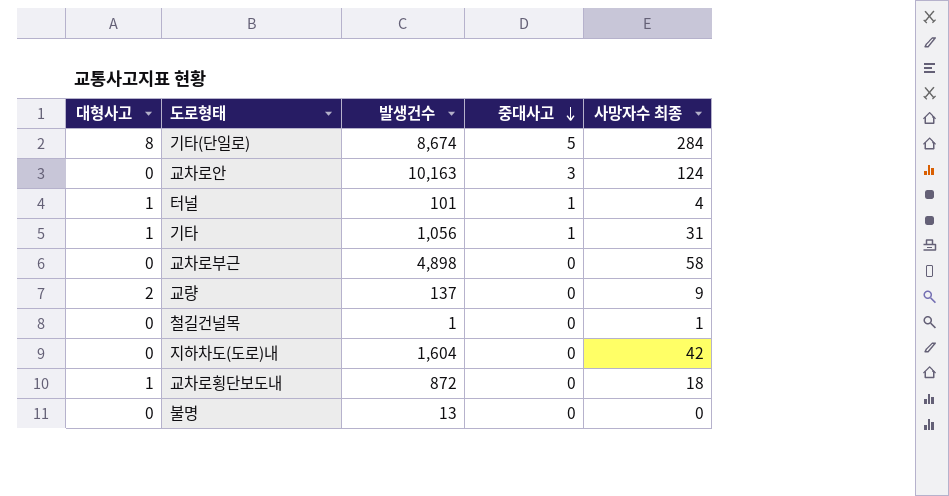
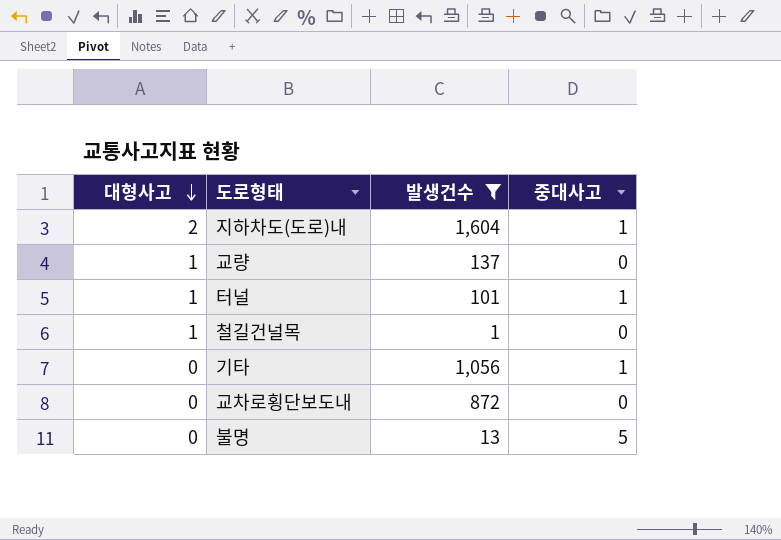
filter: none -> 발생건수 <= 1,604
row order: 중대사고 descending -> 대형사고 descending
column 사망자수 최종 | position: 5 -> none
지하차도(도로)내 | 대형사고: 0 -> 2
지하차도(도로)내 | 중대사고: 0 -> 1
교량 | 대형사고: 2 -> 1
철길건널목 | 대형사고: 0 -> 1
기타 | 대형사고: 1 -> 0
교차로횡단보도내 | 대형사고: 1 -> 0
불명 | 중대사고: 0 -> 5

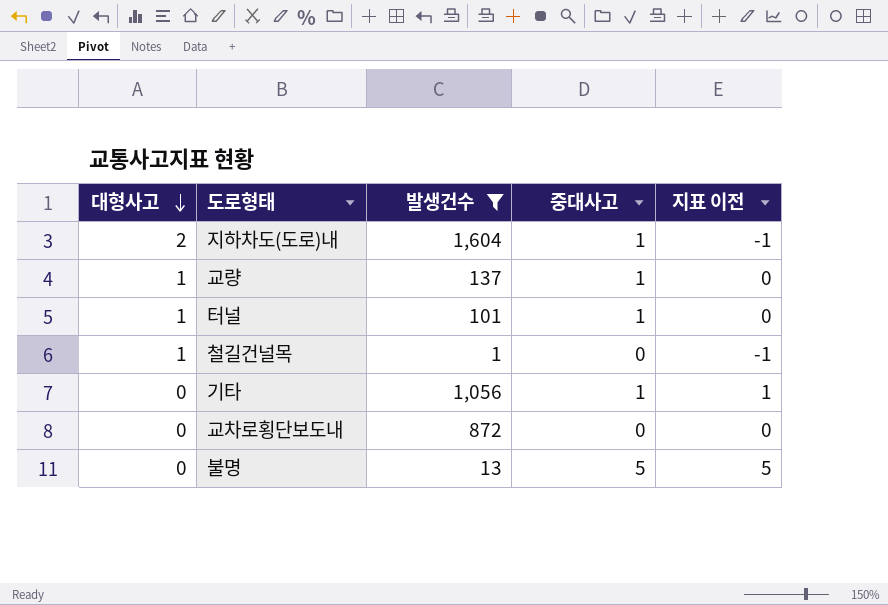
column 지표 이전 | formula: none -> [중대사고] - [대형사고]
교량 | 중대사고: 0 -> 1

